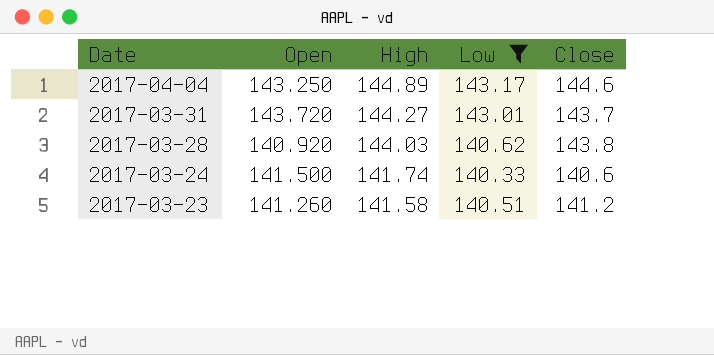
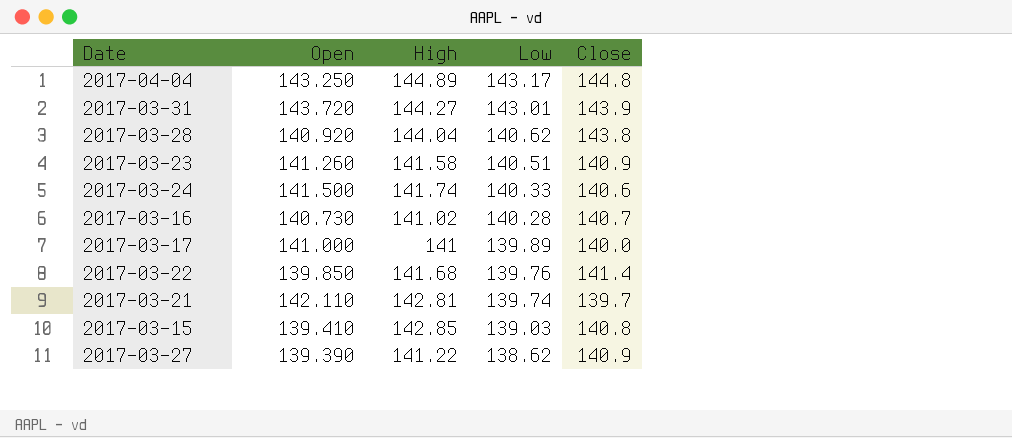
filter: Low >= 140.33 -> none
row order: Date descending -> Low descending
2017-04-04 | Close: 144.6 -> 144.8
2017-03-31 | Close: 143.7 -> 143.9
2017-03-28 | High: 144.03 -> 144.04
2017-03-23 | Close: 141.2 -> 140.9

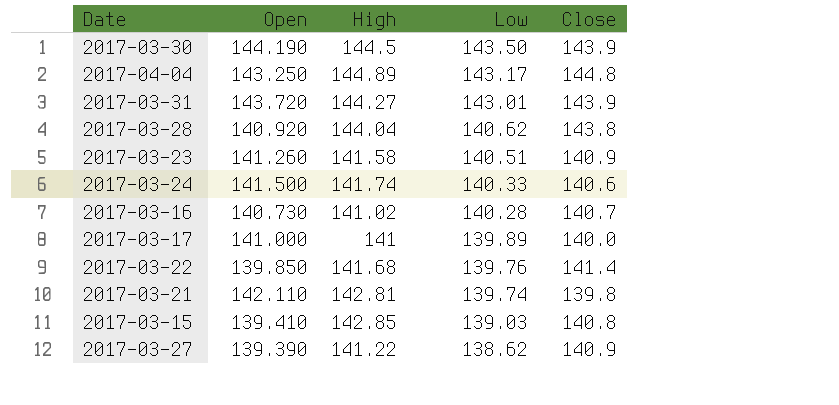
row 2017-03-30: none -> 144.190 | 144.5 | 143.50 | 143.9
2017-03-21 | Close: 139.7 -> 139.8

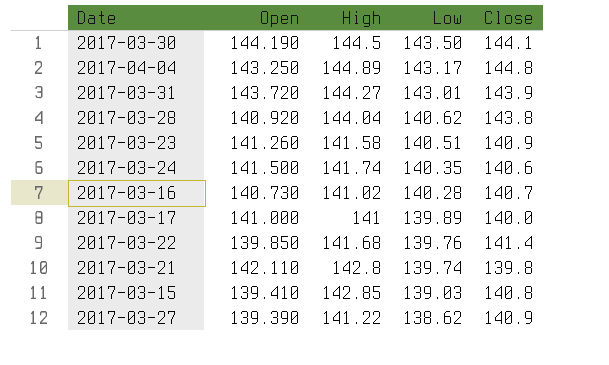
2017-03-30 | Close: 143.9 -> 144.1
2017-03-24 | Low: 140.33 -> 140.35
2017-03-21 | High: 142.81 -> 142.8

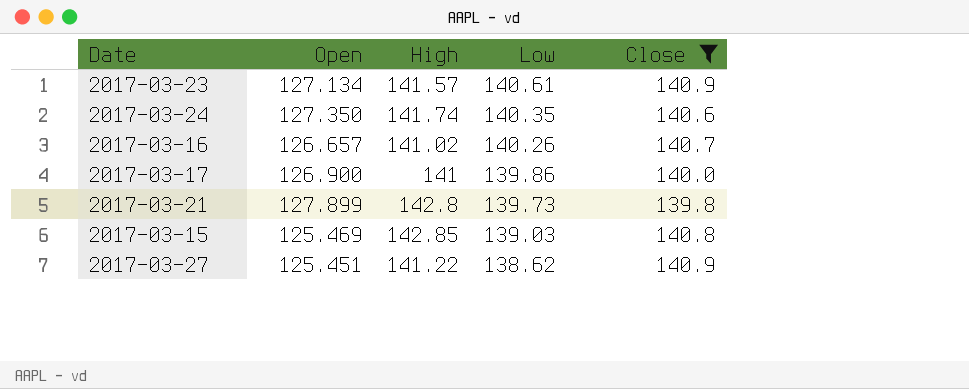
filter: none -> Close <= 140.9
2017-03-23 | Open: 141.260 -> 127.134
2017-03-23 | High: 141.58 -> 141.57
2017-03-23 | Low: 140.51 -> 140.61
2017-03-24 | Open: 141.500 -> 127.350
2017-03-16 | Open: 140.730 -> 126.657
2017-03-16 | Low: 140.28 -> 140.26
2017-03-17 | Open: 141.000 -> 126.900
2017-03-17 | Low: 139.89 -> 139.86
2017-03-21 | Open: 142.110 -> 127.899
2017-03-21 | Low: 139.74 -> 139.73
2017-03-15 | Open: 139.410 -> 125.469
2017-03-27 | Open: 139.390 -> 125.451

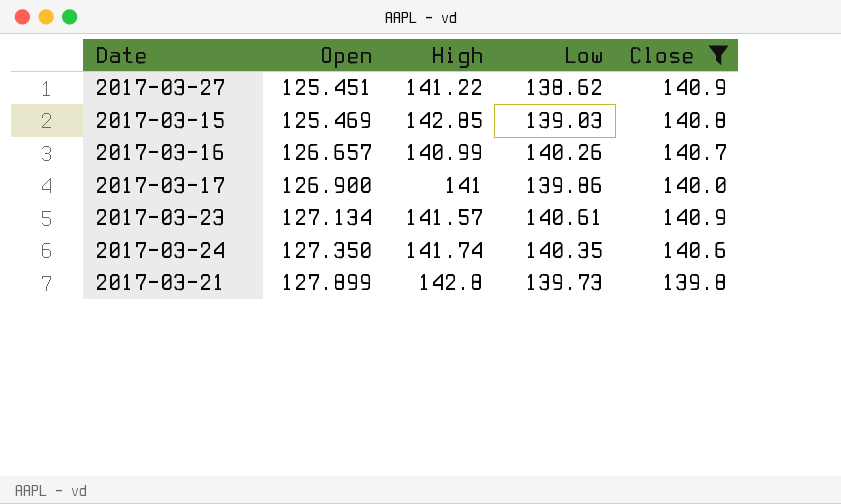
row order: Low descending -> Open ascending
2017-03-16 | High: 141.02 -> 140.99

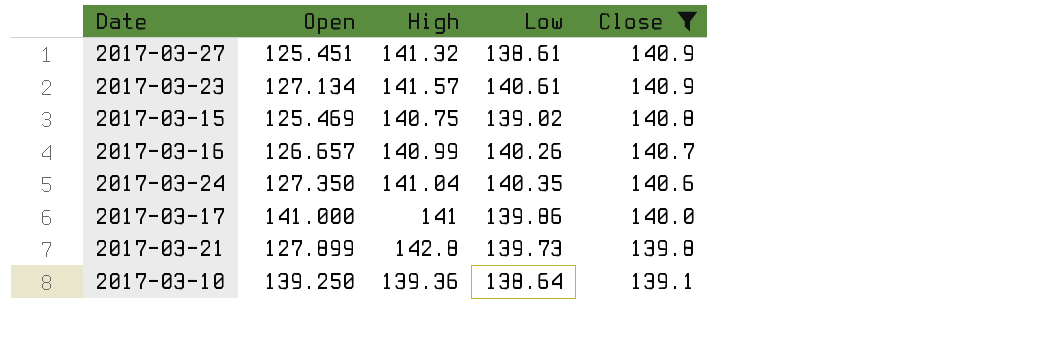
row order: Open ascending -> Close descending
2017-03-27 | High: 141.22 -> 141.32
2017-03-27 | Low: 138.62 -> 138.61
2017-03-15 | High: 142.85 -> 140.75
2017-03-15 | Low: 139.03 -> 139.02
2017-03-24 | High: 141.74 -> 141.04
2017-03-17 | Open: 126.900 -> 141.000
row 2017-03-10: none -> 139.250 | 139.36 | 138.64 | 139.1

